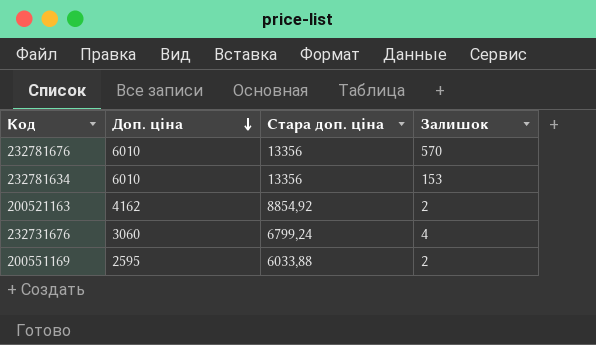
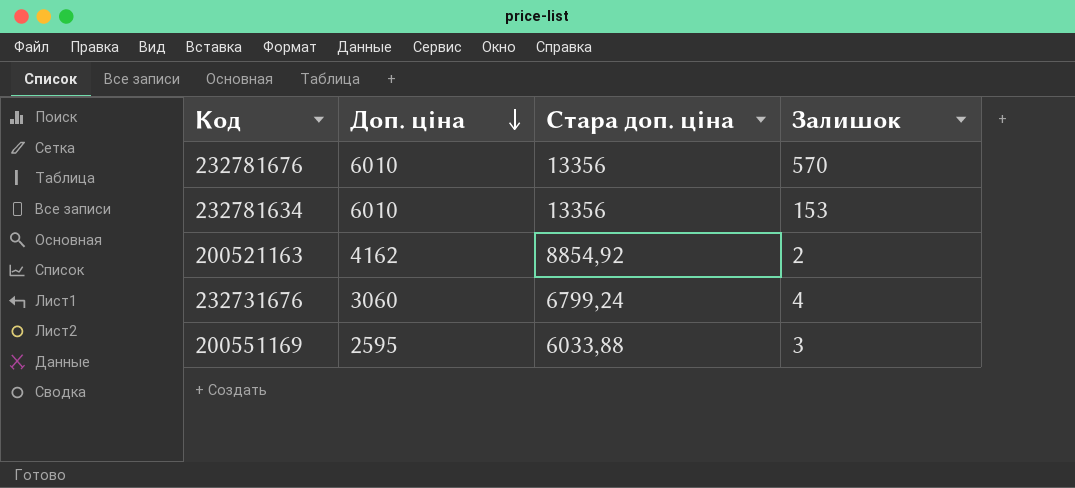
200551169 | Залишок: 2 -> 3

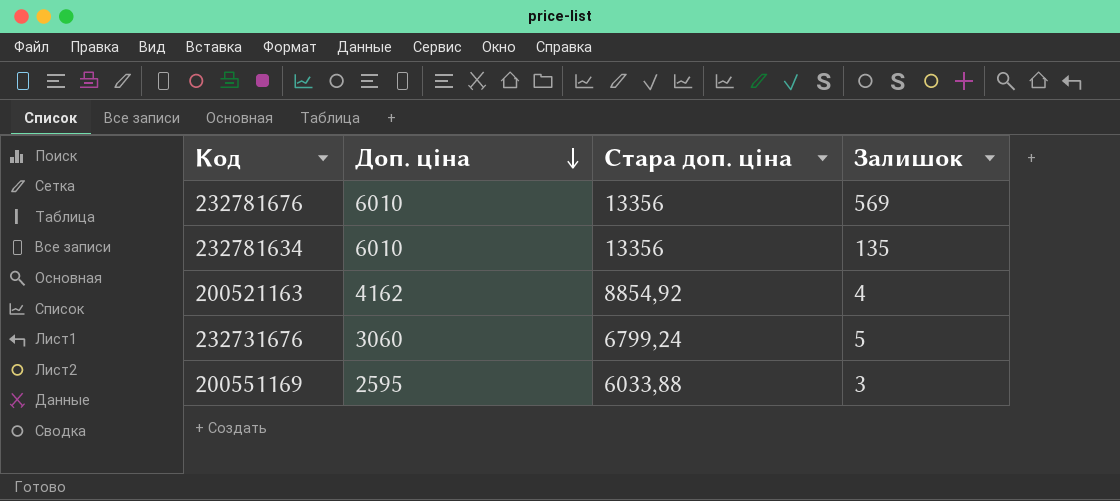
232781676 | Залишок: 570 -> 569
232781634 | Залишок: 153 -> 135
200521163 | Залишок: 2 -> 4
232731676 | Залишок: 4 -> 5

